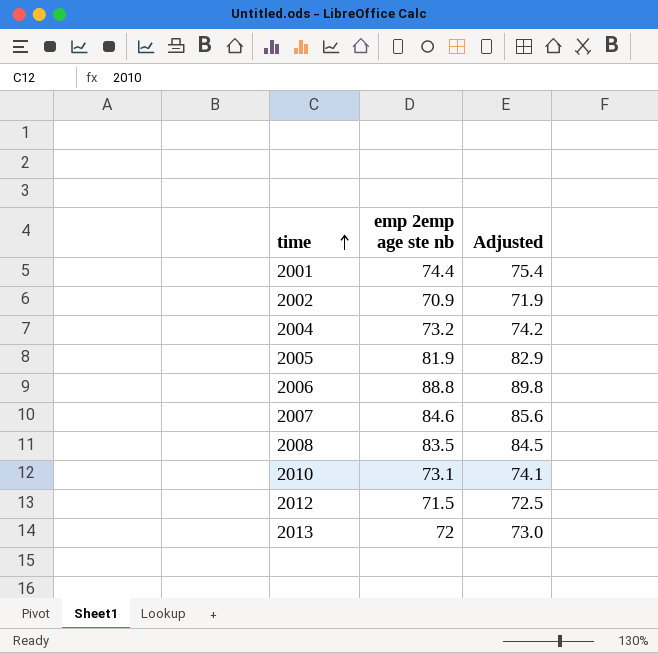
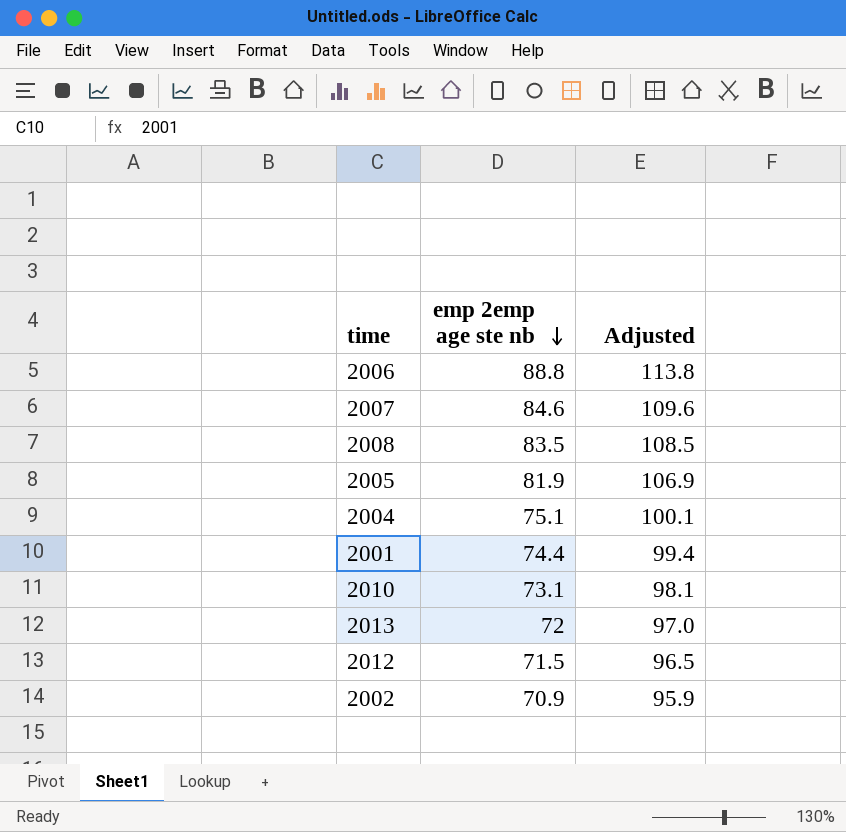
row order: time ascending -> emp 2emp age ste nb descending
column Adjusted | formula: [emp 2emp age ste nb] + 1 -> [emp 2emp age ste nb] + 25
2004 | emp 2emp age ste nb: 73.2 -> 75.1

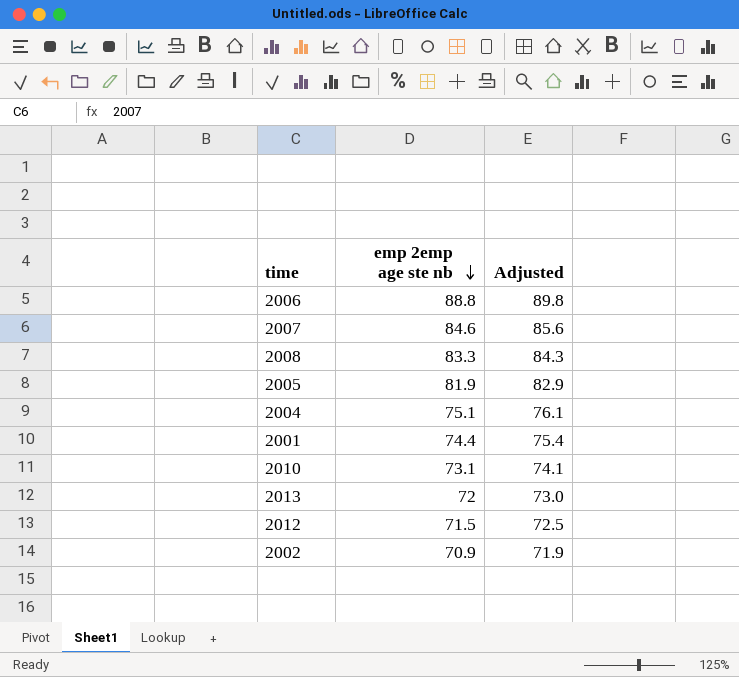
column Adjusted | formula: [emp 2emp age ste nb] + 25 -> [emp 2emp age ste nb] + 1
2008 | emp 2emp age ste nb: 83.5 -> 83.3

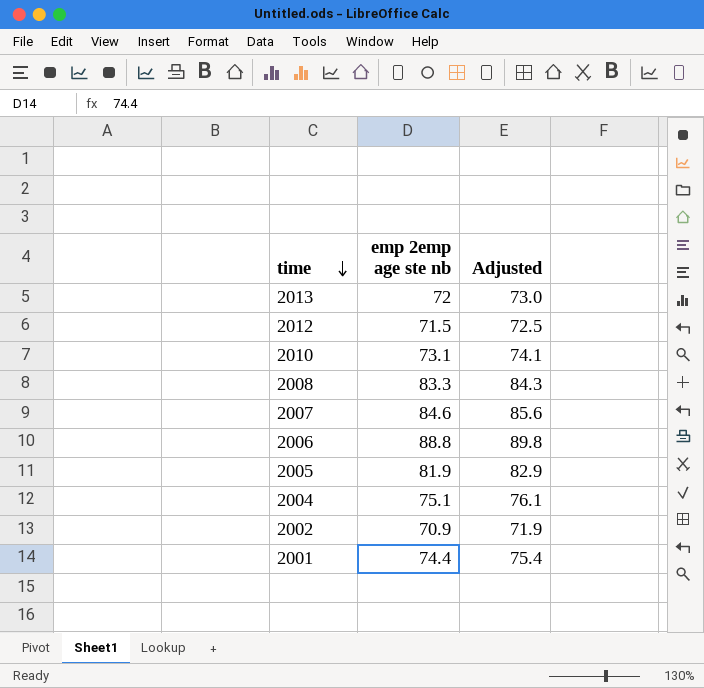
row order: emp 2emp age ste nb descending -> time descending

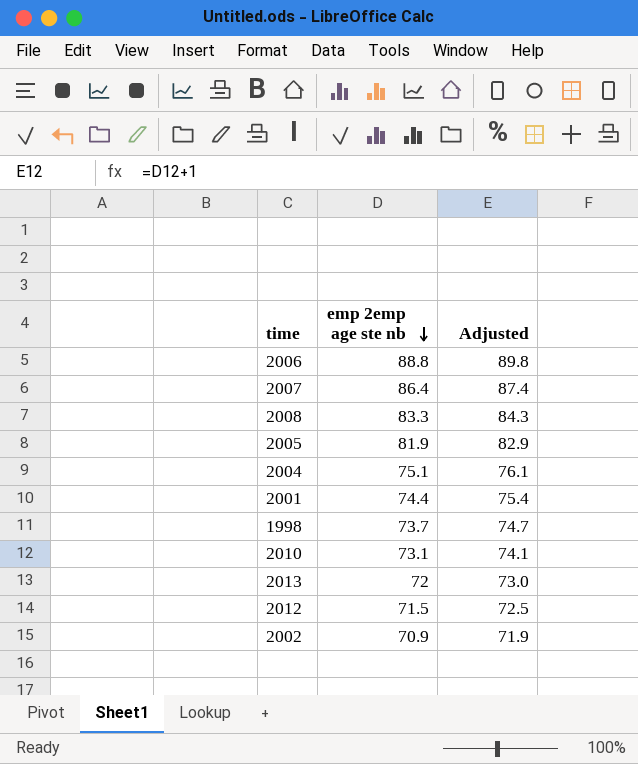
row order: time descending -> emp 2emp age ste nb descending
2007 | emp 2emp age ste nb: 84.6 -> 86.4
2007 | Adjusted: 85.6 -> 87.4
row 1998: none -> 73.7 | 74.7

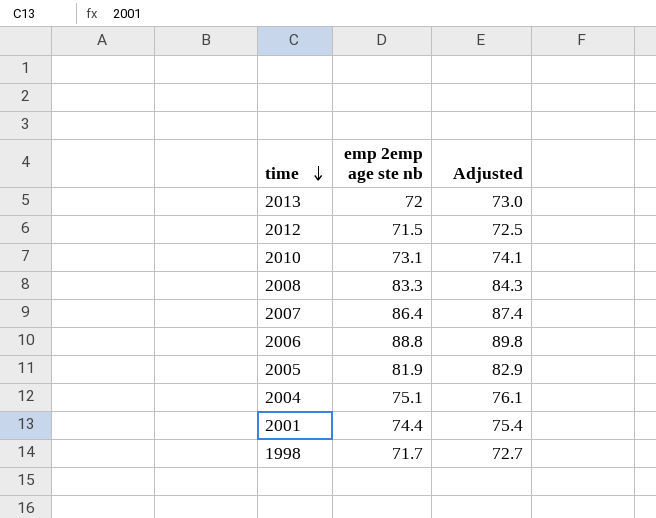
row order: emp 2emp age ste nb descending -> time descending
row 2002: 70.9 | 71.9 -> none
1998 | emp 2emp age ste nb: 73.7 -> 71.7
1998 | Adjusted: 74.7 -> 72.7

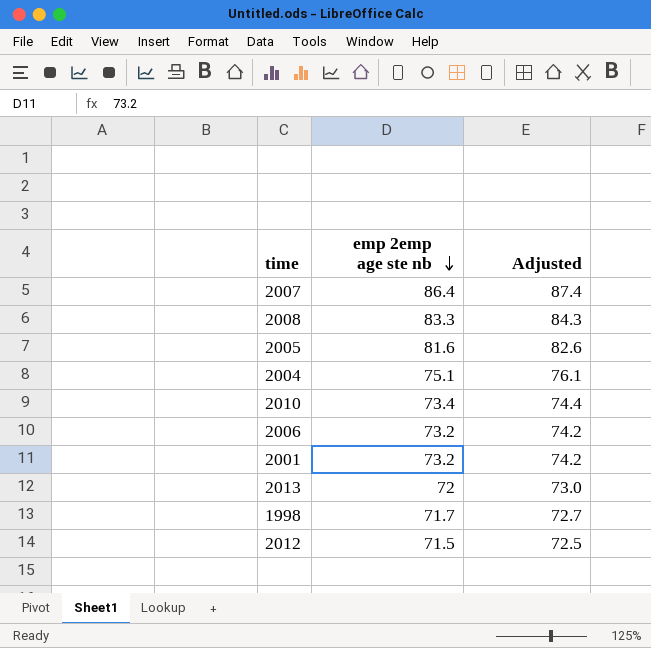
row order: time descending -> emp 2emp age ste nb descending
2005 | emp 2emp age ste nb: 81.9 -> 81.6
2005 | Adjusted: 82.9 -> 82.6
2010 | emp 2emp age ste nb: 73.1 -> 73.4
2010 | Adjusted: 74.1 -> 74.4
2006 | emp 2emp age ste nb: 88.8 -> 73.2
2006 | Adjusted: 89.8 -> 74.2
2001 | emp 2emp age ste nb: 74.4 -> 73.2
2001 | Adjusted: 75.4 -> 74.2

